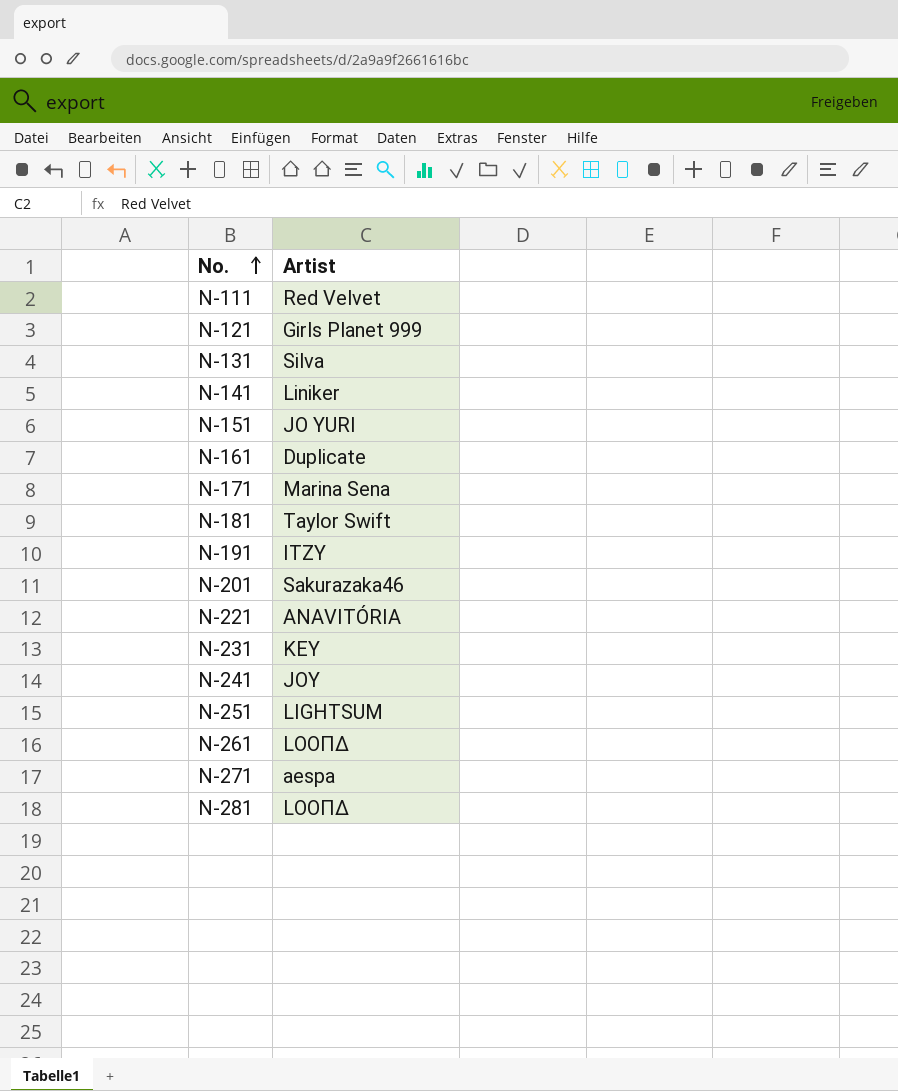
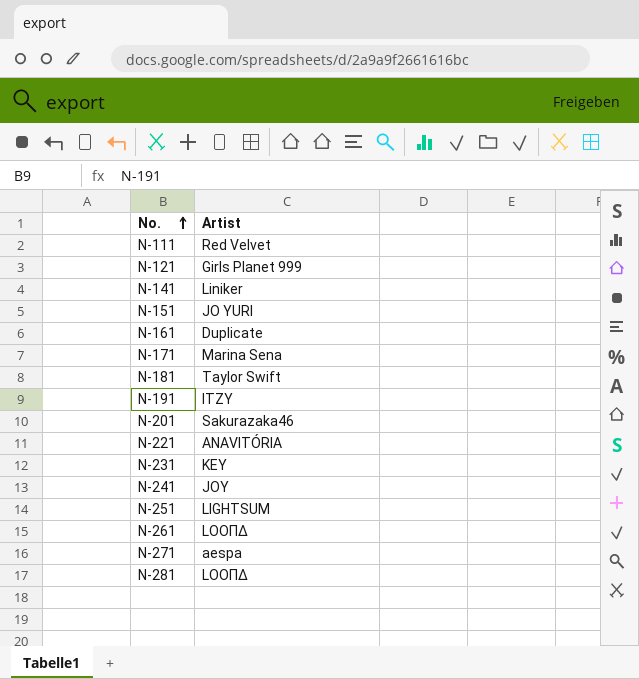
row N-131: Silva -> none

